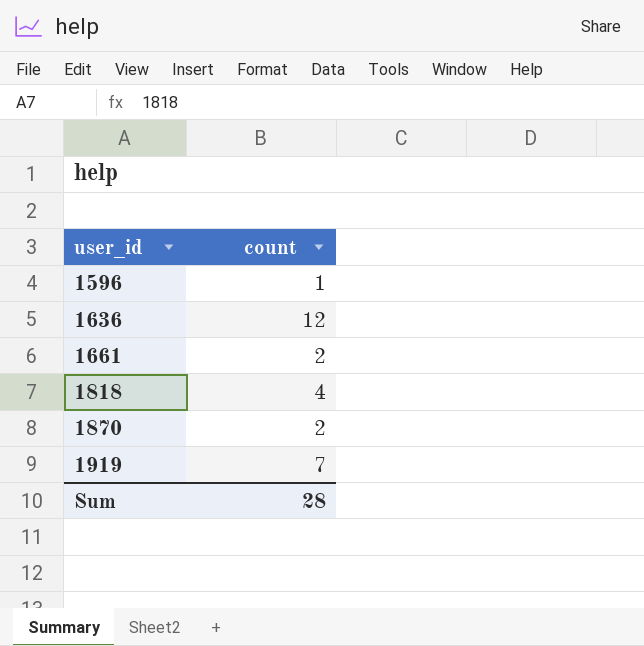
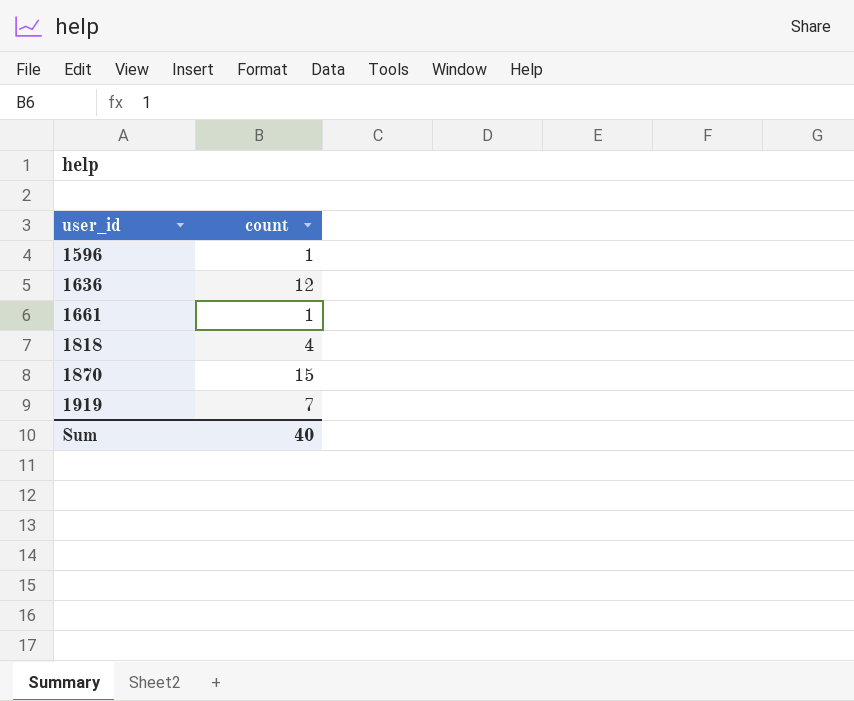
1661 | count: 2 -> 1
1870 | count: 2 -> 15
Sum | count: 28 -> 40

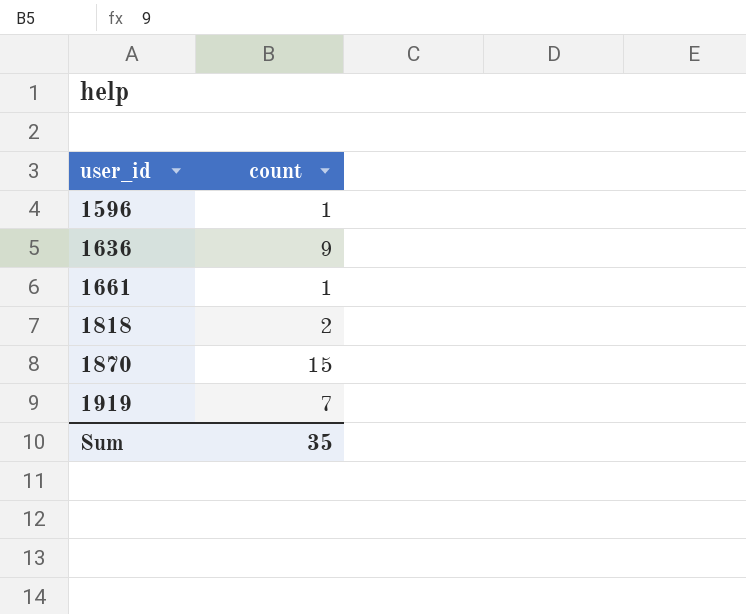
1636 | count: 12 -> 9
1818 | count: 4 -> 2
Sum | count: 40 -> 35

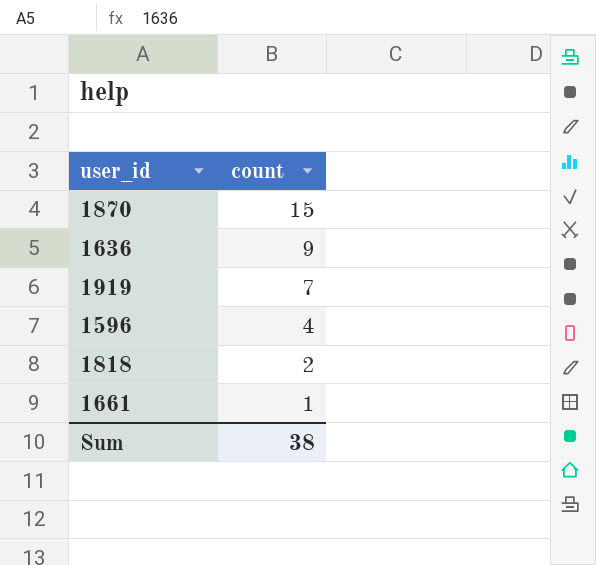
row order: user_id ascending -> count descending
1596 | count: 1 -> 4
Sum | count: 35 -> 38

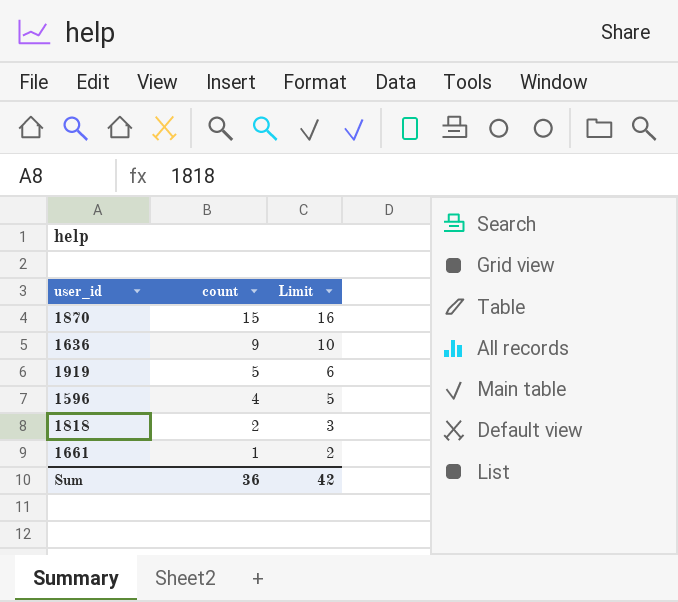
column Limit | formula: none -> [count] + 1
1919 | count: 7 -> 5
Sum | count: 38 -> 36

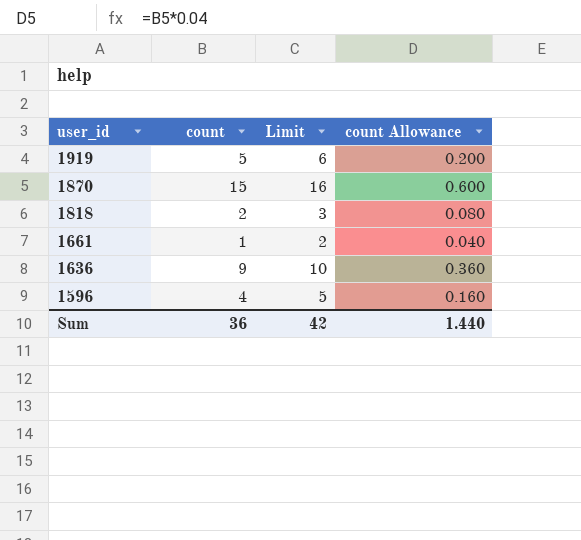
row order: count descending -> user_id descending
column count Allowance | formula: none -> [count] * 0.04

